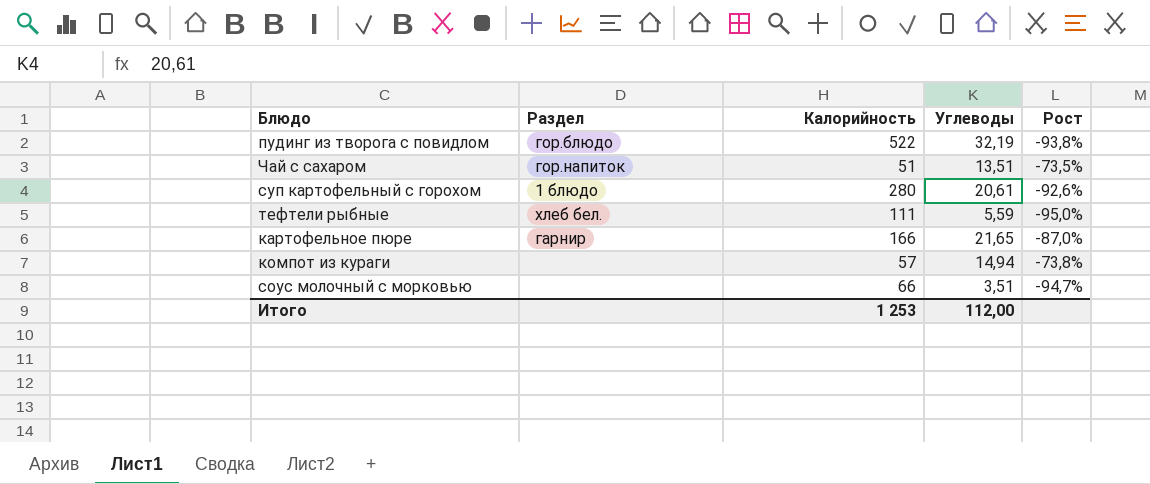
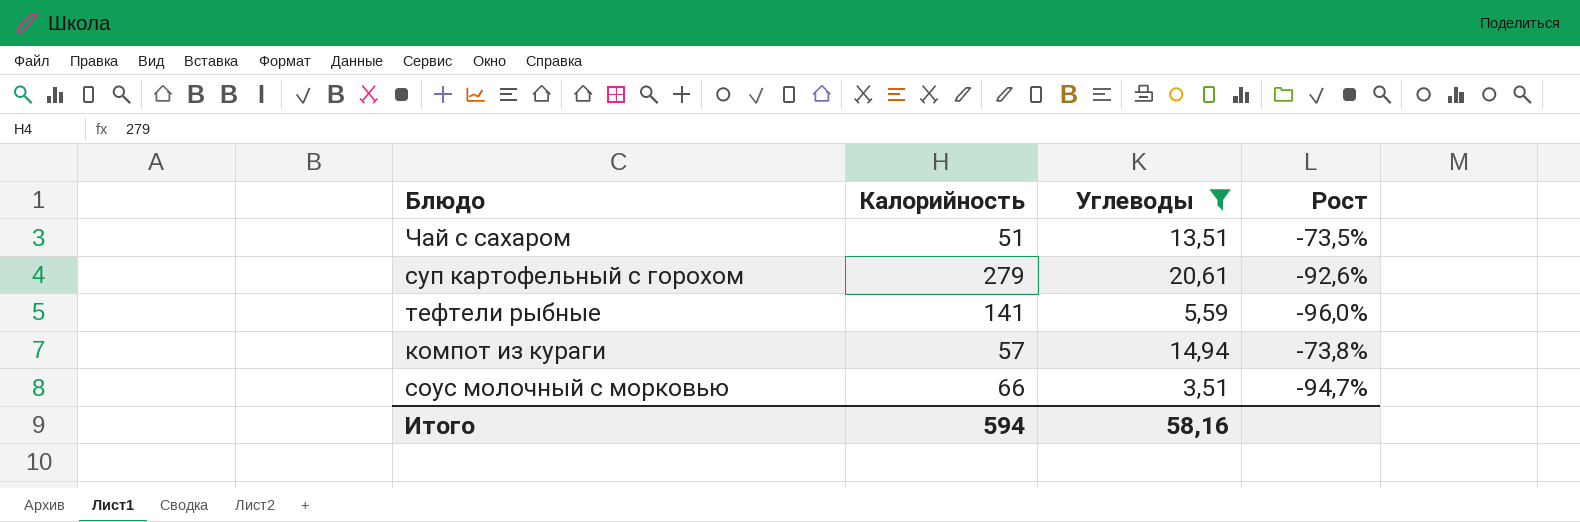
filter: none -> Углеводы <= 20,61
column Раздел | position: 2 -> none
суп картофельный с горохом | Калорийность: 280 -> 279
тефтели рыбные | Калорийность: 111 -> 141
тефтели рыбные | Рост: -95,0% -> -96,0%
Итого | Калорийность: 1 253 -> 594
Итого | Углеводы: 112,00 -> 58,16

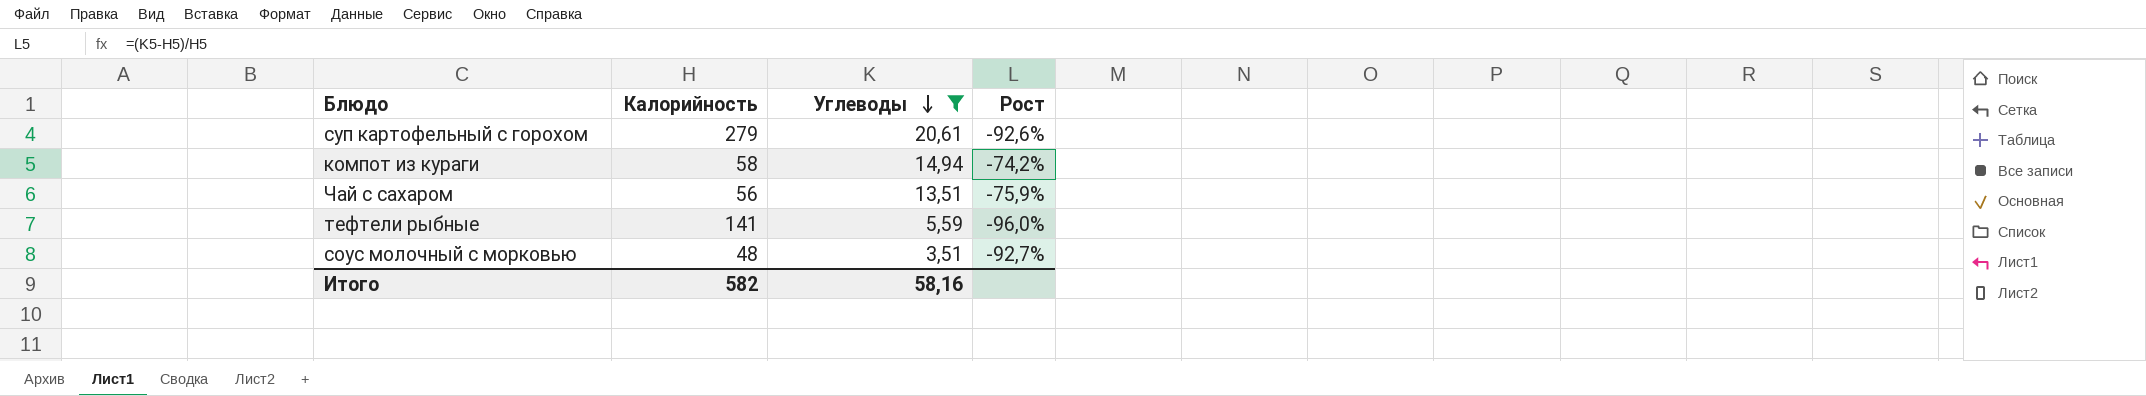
row order: none -> Углеводы descending
компот из кураги | Калорийность: 57 -> 58
компот из кураги | Рост: -73,8% -> -74,2%
Чай с сахаром | Калорийность: 51 -> 56
Чай с сахаром | Рост: -73,5% -> -75,9%
соус молочный с морковью | Калорийность: 66 -> 48
соус молочный с морковью | Рост: -94,7% -> -92,7%
Итого | Калорийность: 594 -> 582

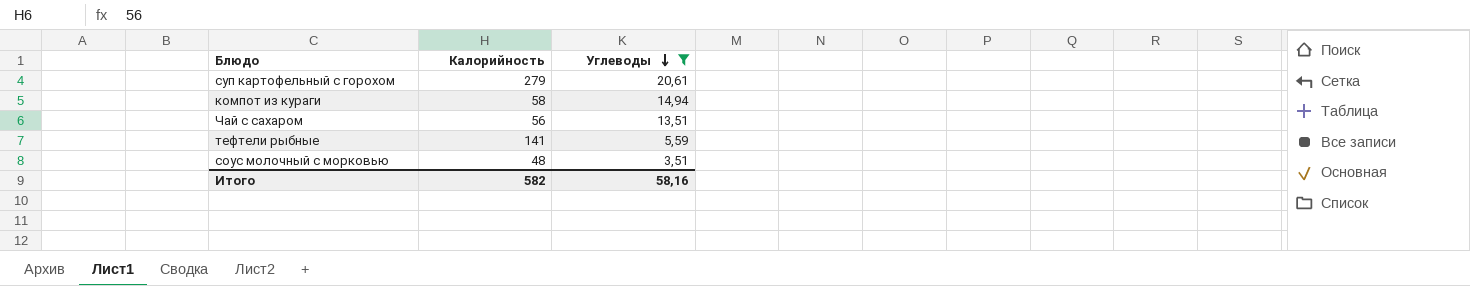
column Рост | formula: ([Углеводы] - [Калорийность]) / [Калорийность] -> none

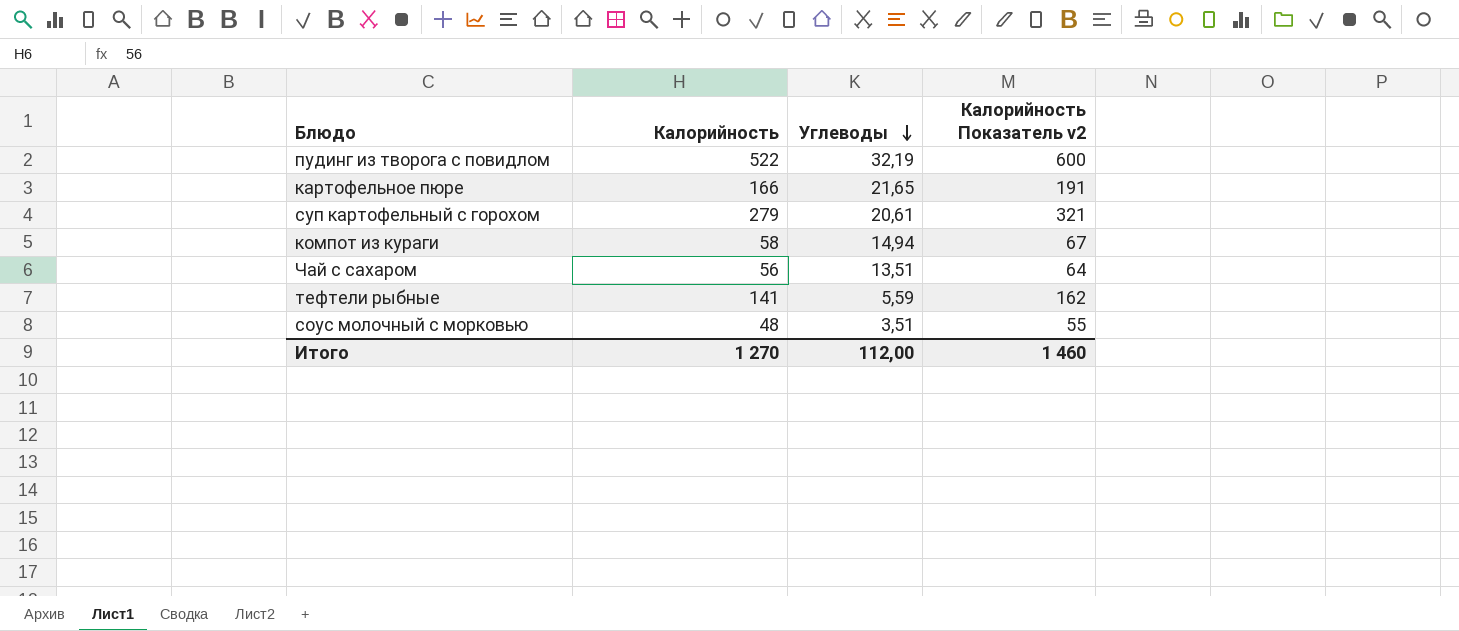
filter: Углеводы <= 20,61 -> none
column Калорийность Показатель v2 | formula: none -> [Калорийность] * 1,15
Итого | Калорийность: 582 -> 1 270
Итого | Углеводы: 58,16 -> 112,00

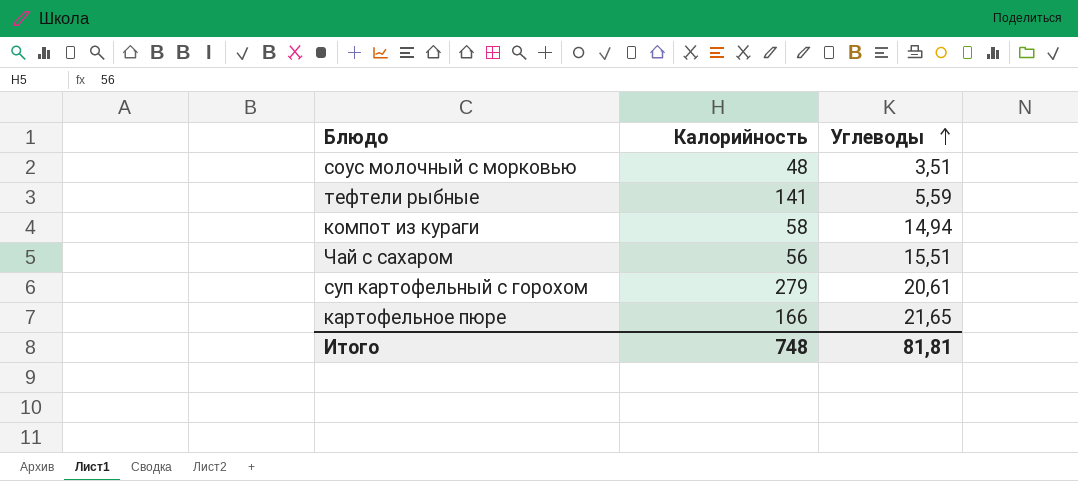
row order: Углеводы descending -> Углеводы ascending
column Калорийность Показатель v2 | formula: [Калорийность] * 1,15 -> none
row пудинг из творога с повидлом: 522 | 32,19 | 600 -> none
Чай с сахаром | Углеводы: 13,51 -> 15,51
Итого | Калорийность: 1 270 -> 748
Итого | Углеводы: 112,00 -> 81,81

